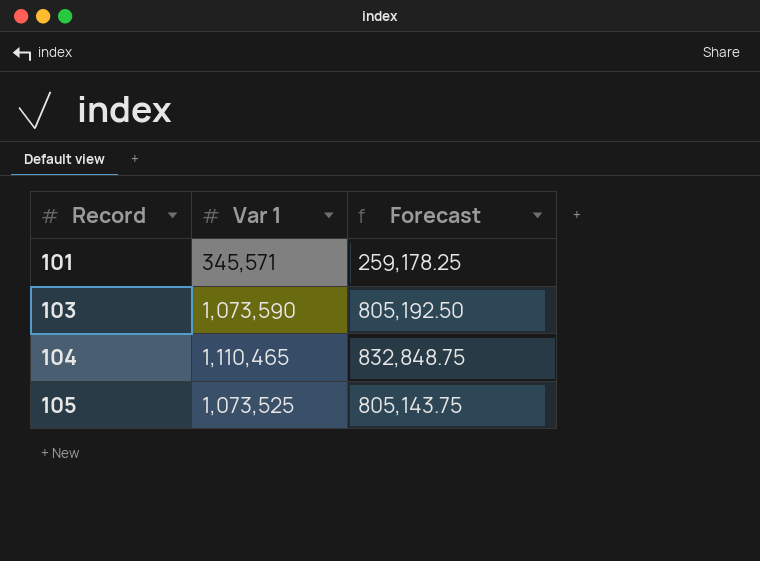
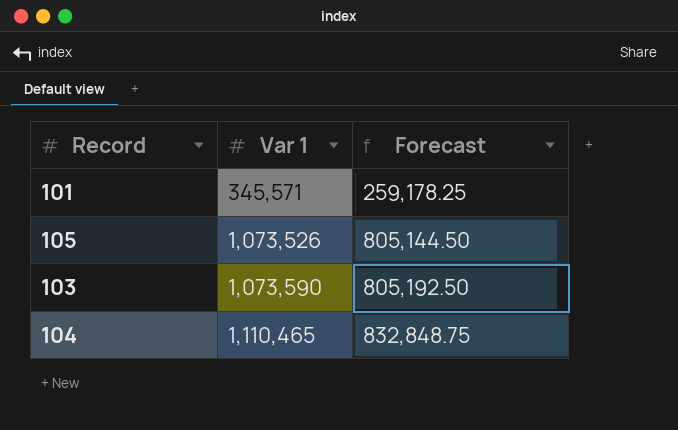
row order: Record ascending -> Var 1 ascending
105 | Var 1: 1,073,525 -> 1,073,526
105 | Forecast: 805,143.75 -> 805,144.50

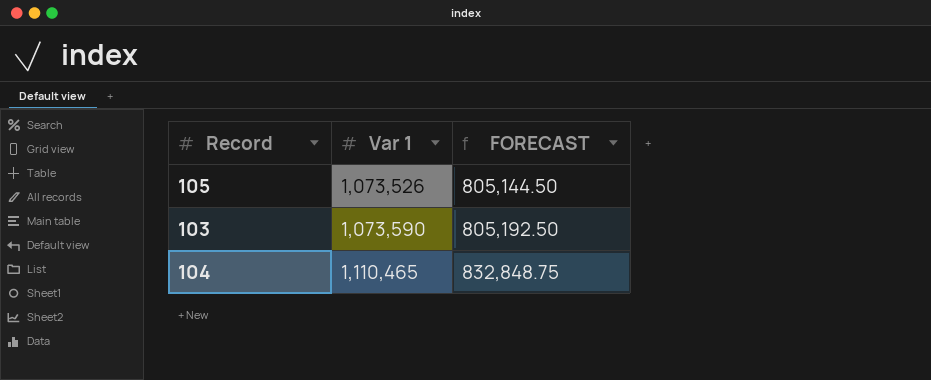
column name: Forecast -> FORECAST
row 101: 345,571 | 259,178.25 -> none

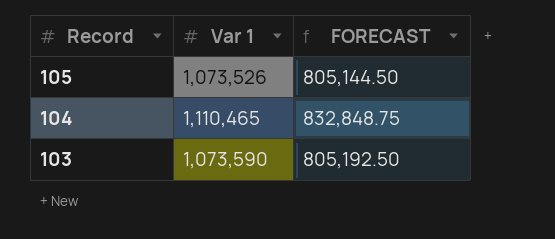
row order: Var 1 ascending -> Record descending

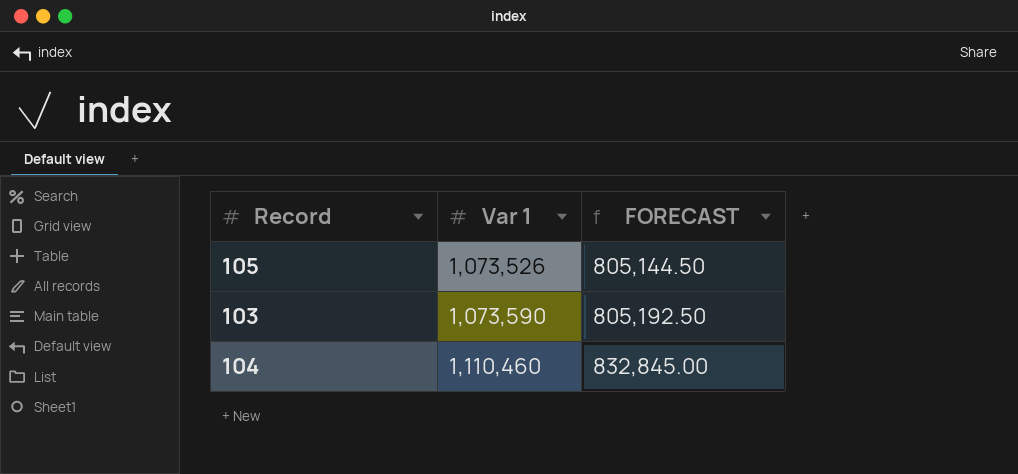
row order: Record descending -> Var 1 ascending
104 | Var 1: 1,110,465 -> 1,110,460
104 | FORECAST: 832,848.75 -> 832,845.00

